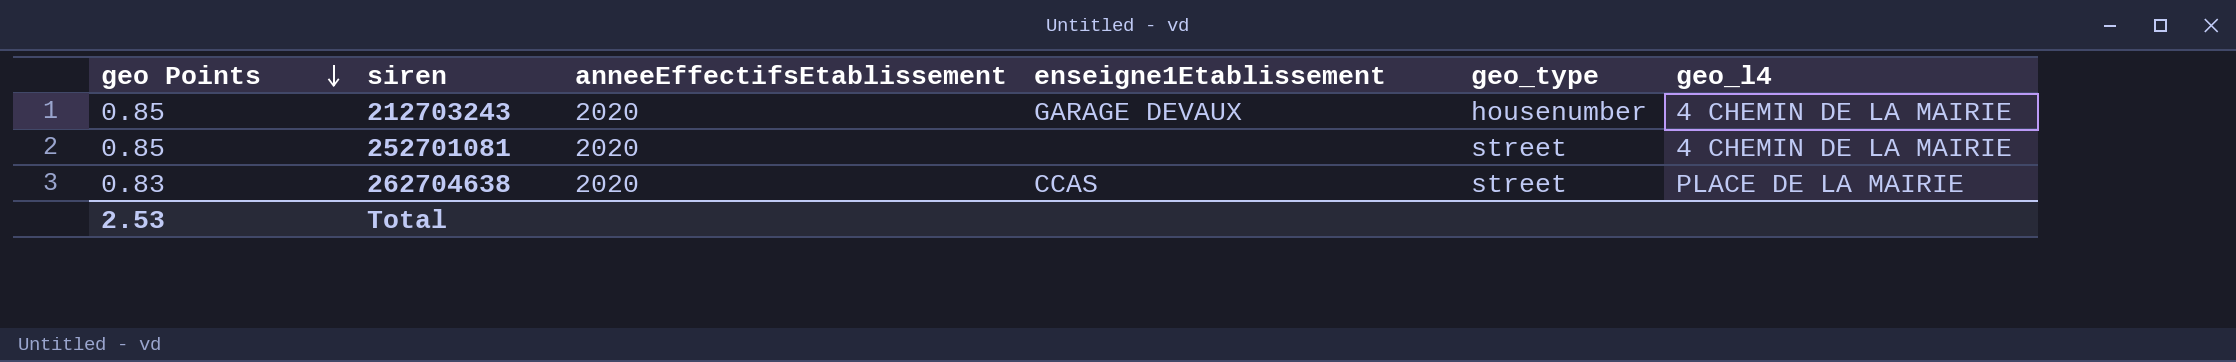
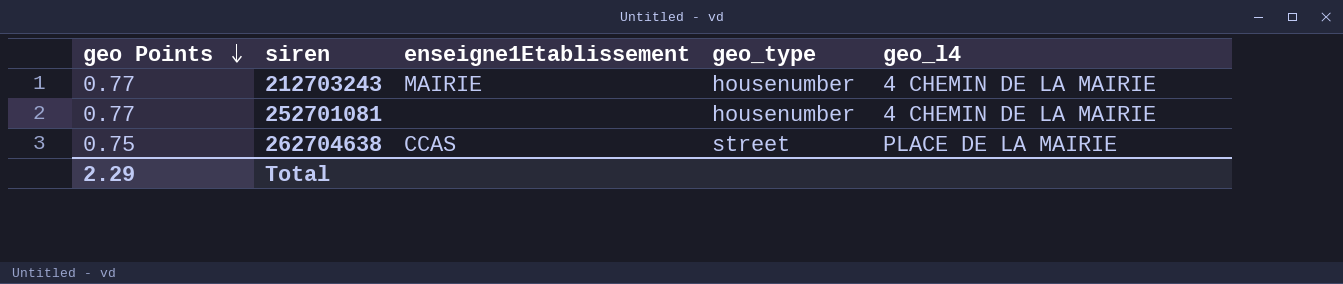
column anneeEffectifsEtablissement | position: 3 -> none
212703243 | geo Points: 0.85 -> 0.77
212703243 | enseigne1Etablissement: GARAGE DEVAUX -> MAIRIE
252701081 | geo Points: 0.85 -> 0.77
252701081 | geo_type: street -> housenumber
262704638 | geo Points: 0.83 -> 0.75
Total | geo Points: 2.53 -> 2.29

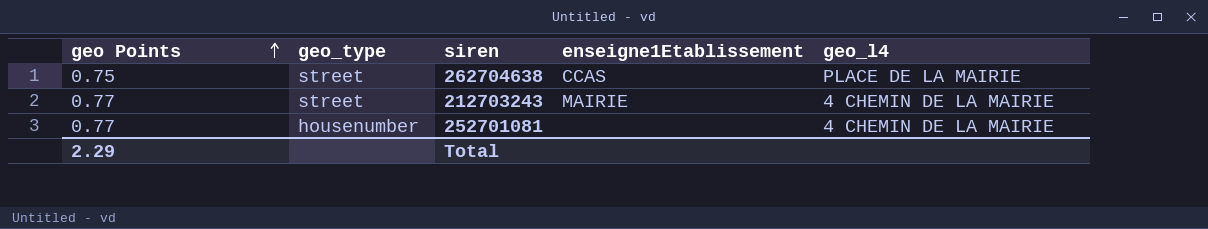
row order: geo Points descending -> geo Points ascending
column geo_type | position: 4 -> 2
212703243 | geo_type: housenumber -> street

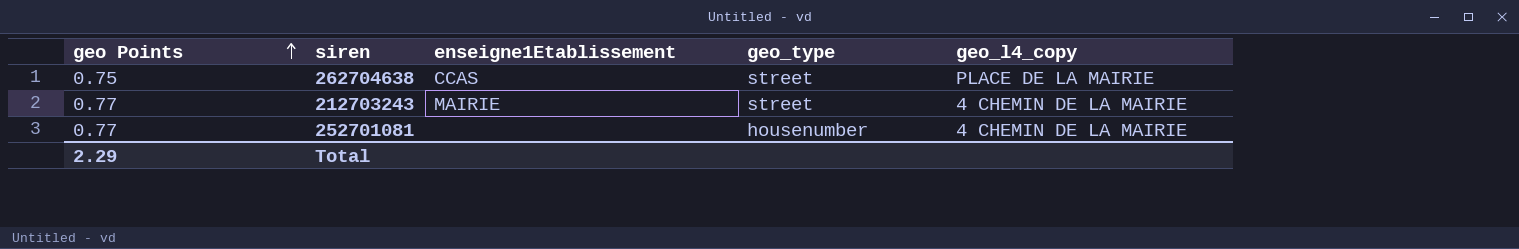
column geo_type | position: 2 -> 4
column name: geo_l4 -> geo_l4_copy

